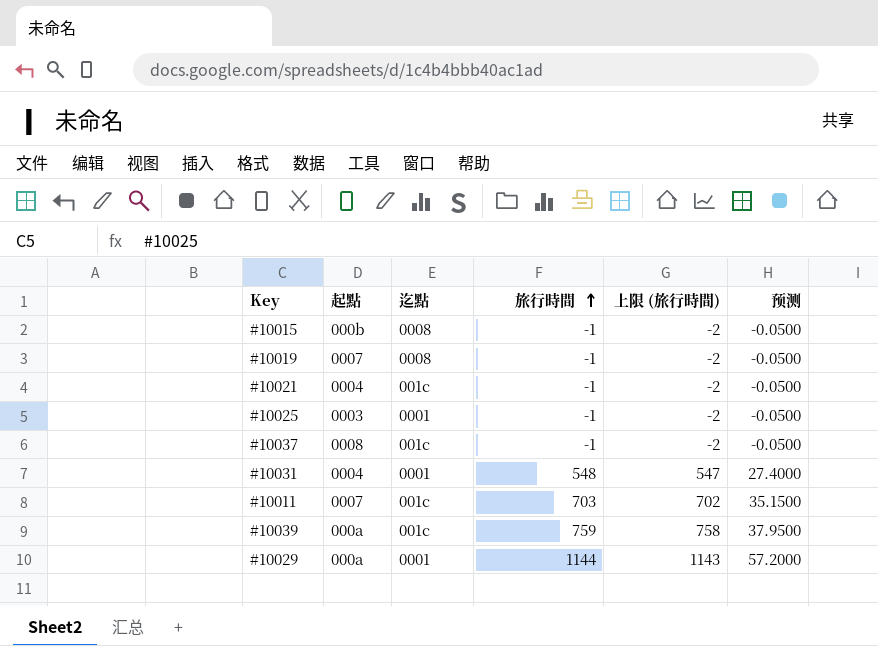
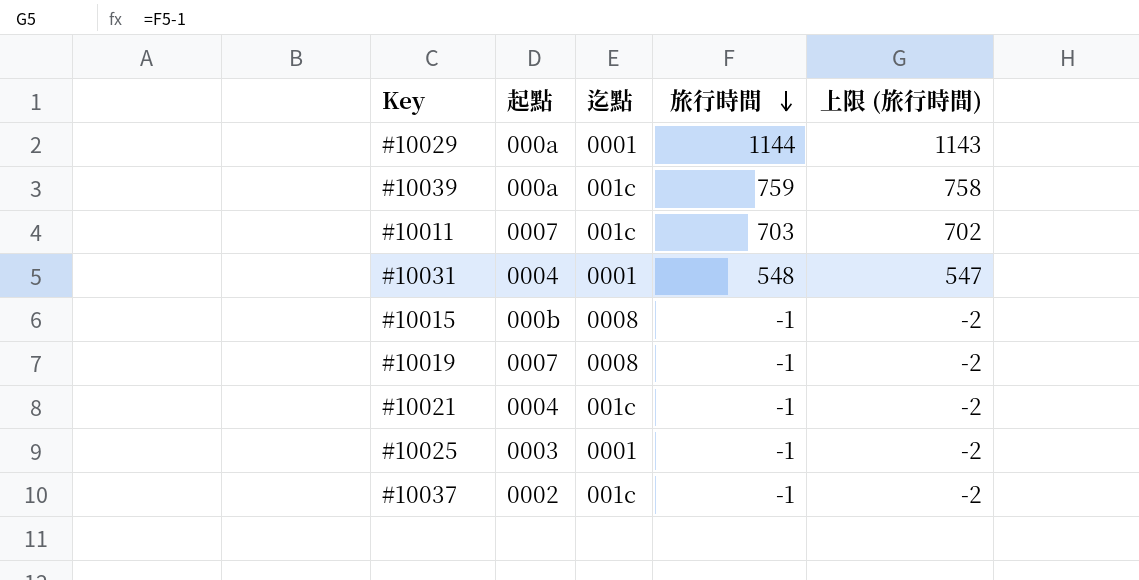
row order: 旅行時間 ascending -> 旅行時間 descending
column 预测 | formula: [旅行時間] * 0.05 -> none
#10037 | 起點: 0008 -> 0002

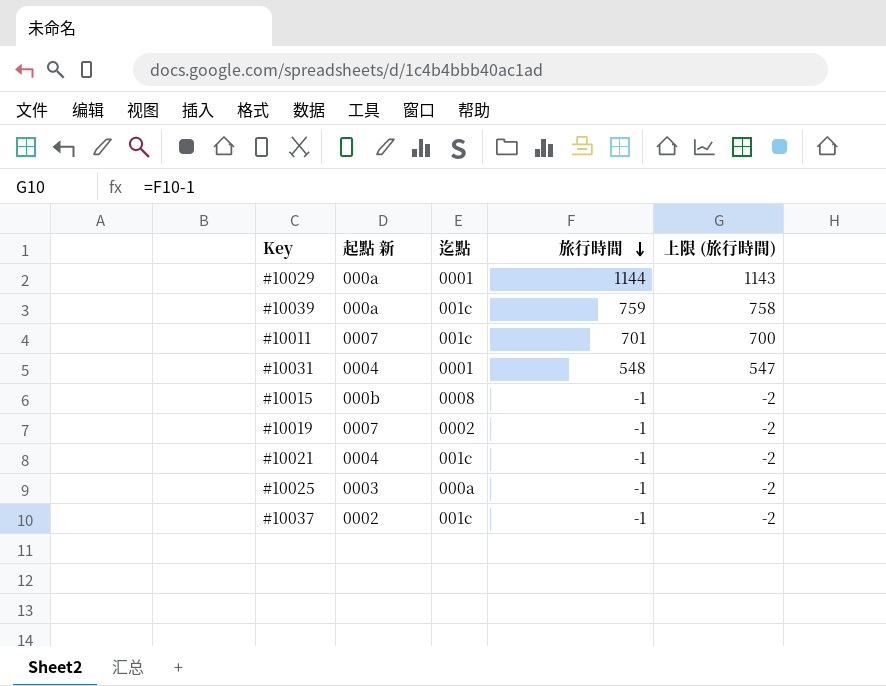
column name: 起點 -> 起點 新
#10011 | 旅行時間: 703 -> 701
#10011 | 上限 (旅行時間): 702 -> 700
#10019 | 迄點: 0008 -> 0002
#10025 | 迄點: 0001 -> 000a

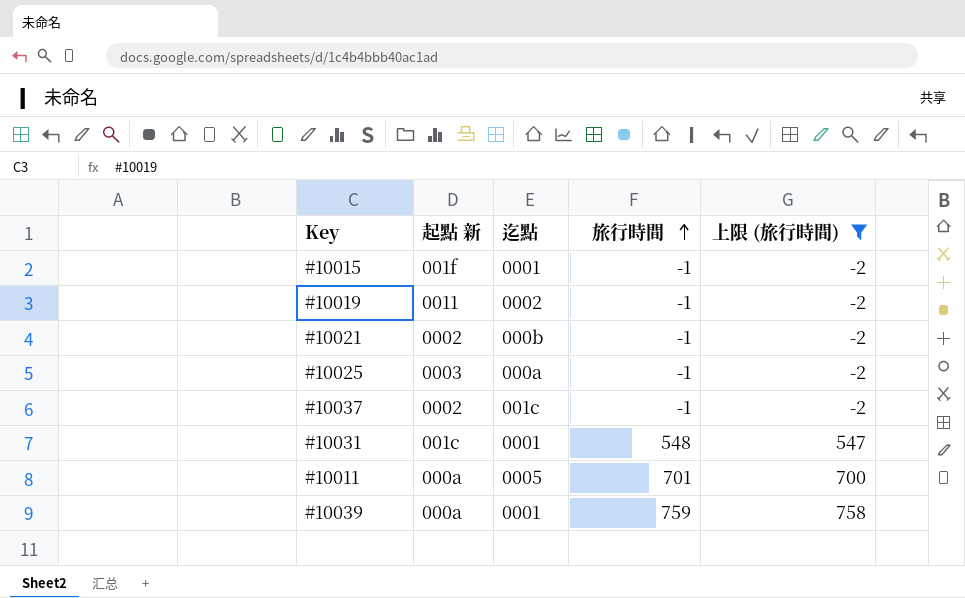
filter: none -> 上限 (旅行時間) != 1143
row order: 旅行時間 descending -> 旅行時間 ascending
#10015 | 起點 新: 000b -> 001f
#10015 | 迄點: 0008 -> 0001
#10019 | 起點 新: 0007 -> 0011
#10021 | 起點 新: 0004 -> 0002
#10021 | 迄點: 001c -> 000b
#10031 | 起點 新: 0004 -> 001c
#10011 | 起點 新: 0007 -> 000a
#10011 | 迄點: 001c -> 0005
#10039 | 迄點: 001c -> 0001

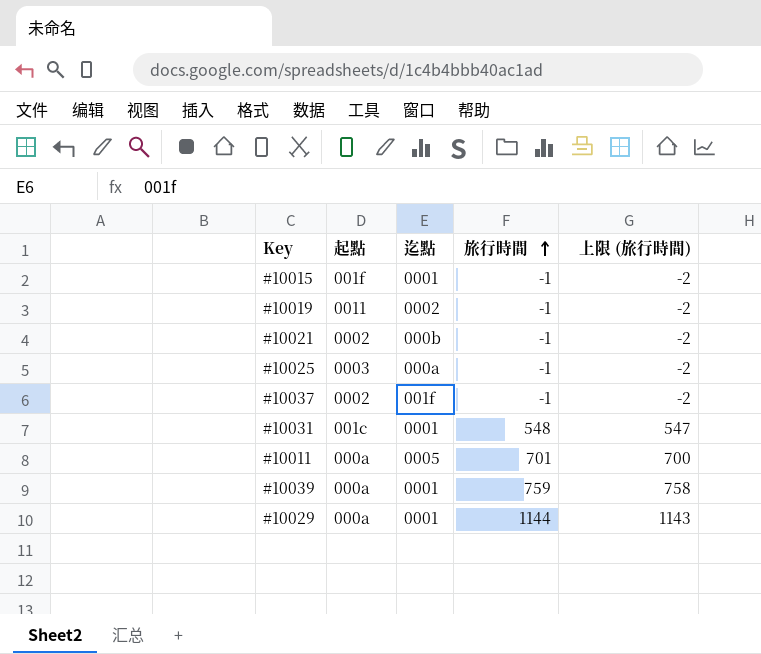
filter: 上限 (旅行時間) != 1143 -> none
column name: 起點 新 -> 起點
#10037 | 迄點: 001c -> 001f

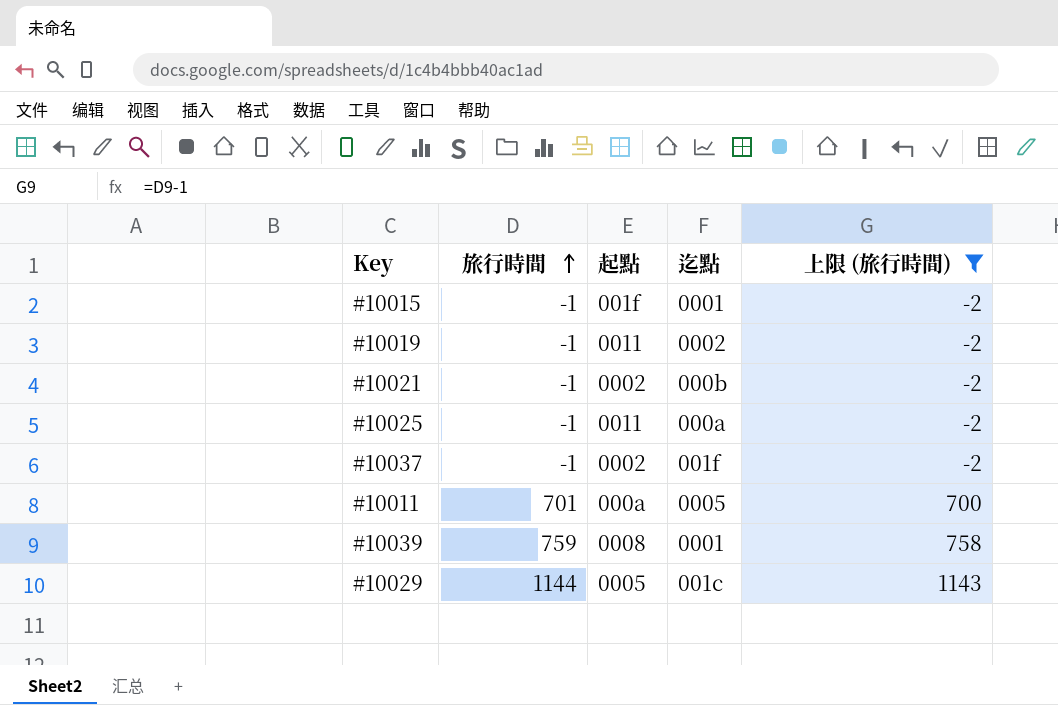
filter: none -> 上限 (旅行時間) != 547
column 旅行時間 | position: 4 -> 2
#10025 | 起點: 0003 -> 0011
#10039 | 起點: 000a -> 0008
#10029 | 起點: 000a -> 0005
#10029 | 迄點: 0001 -> 001c

